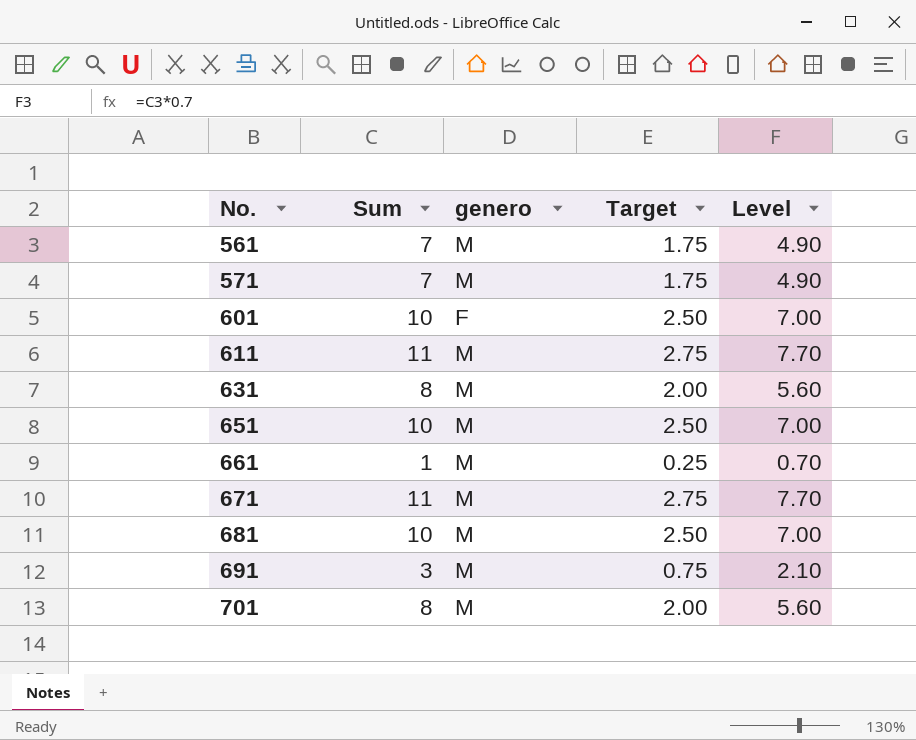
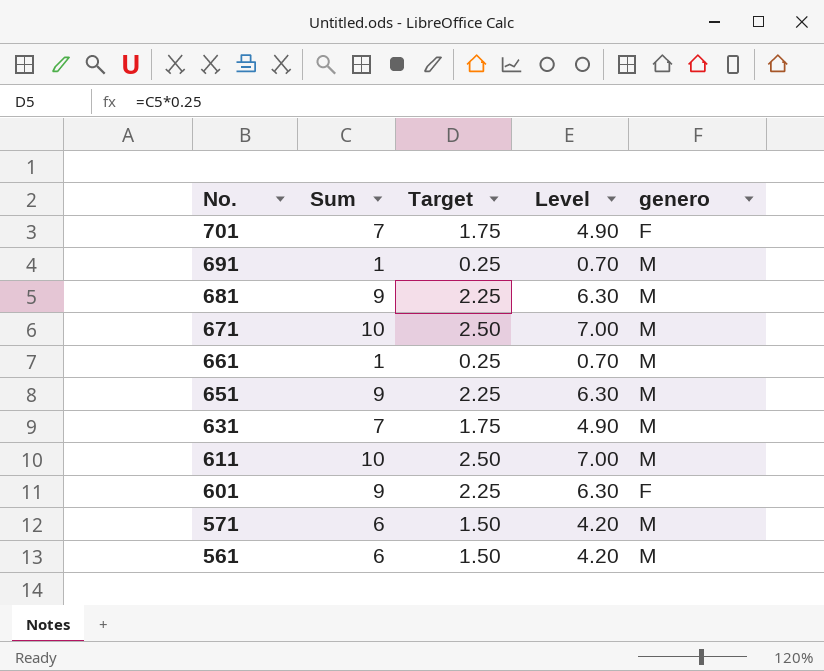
row order: No. ascending -> No. descending
column genero | position: 3 -> 5
701 | Sum: 8 -> 7
701 | Target: 2.00 -> 1.75
701 | Level: 5.60 -> 4.90
701 | genero: M -> F
691 | Sum: 3 -> 1
691 | Target: 0.75 -> 0.25
691 | Level: 2.10 -> 0.70
681 | Sum: 10 -> 9
681 | Target: 2.50 -> 2.25
681 | Level: 7.00 -> 6.30
671 | Sum: 11 -> 10
671 | Target: 2.75 -> 2.50
671 | Level: 7.70 -> 7.00
651 | Sum: 10 -> 9
651 | Target: 2.50 -> 2.25
651 | Level: 7.00 -> 6.30
631 | Sum: 8 -> 7
631 | Target: 2.00 -> 1.75
631 | Level: 5.60 -> 4.90
611 | Sum: 11 -> 10
611 | Target: 2.75 -> 2.50
611 | Level: 7.70 -> 7.00
601 | Sum: 10 -> 9
601 | Target: 2.50 -> 2.25
601 | Level: 7.00 -> 6.30
571 | Sum: 7 -> 6
571 | Target: 1.75 -> 1.50
571 | Level: 4.90 -> 4.20
561 | Sum: 7 -> 6
561 | Target: 1.75 -> 1.50
561 | Level: 4.90 -> 4.20

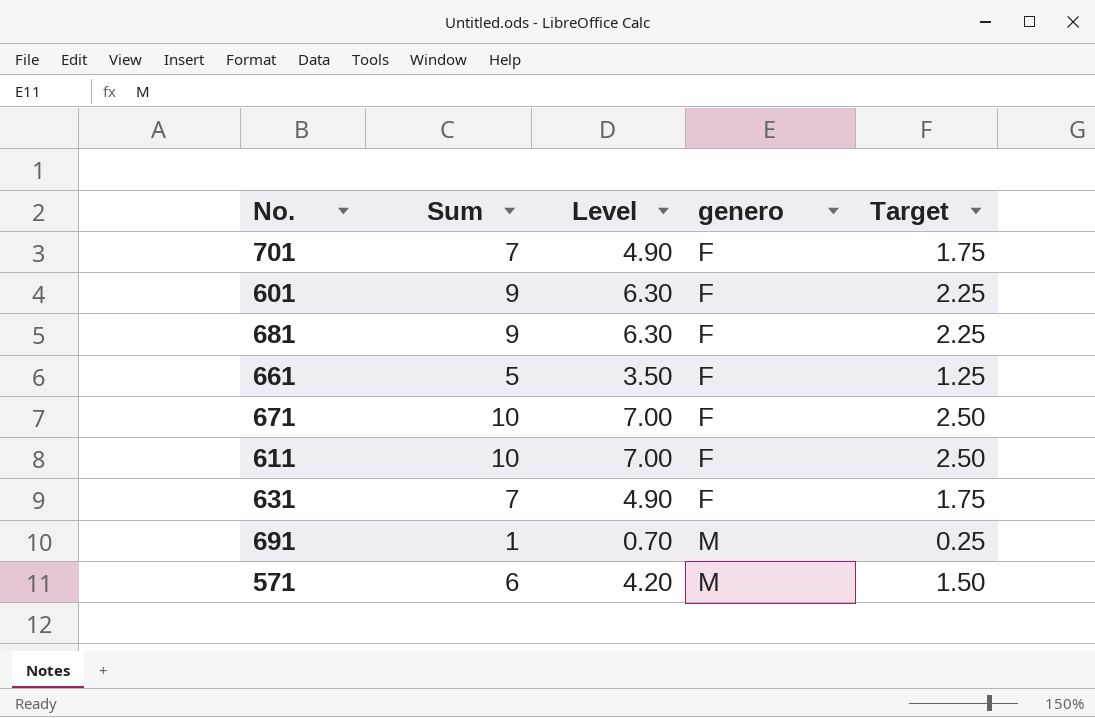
row order: No. descending -> genero ascending
column Target | position: 3 -> 5
row 651: 9 | 2.25 | 6.30 | M -> none
row 561: 6 | 1.50 | 4.20 | M -> none
681 | genero: M -> F
661 | Sum: 1 -> 5
661 | Level: 0.70 -> 3.50
661 | genero: M -> F
661 | Target: 0.25 -> 1.25
671 | genero: M -> F
611 | genero: M -> F
631 | genero: M -> F

